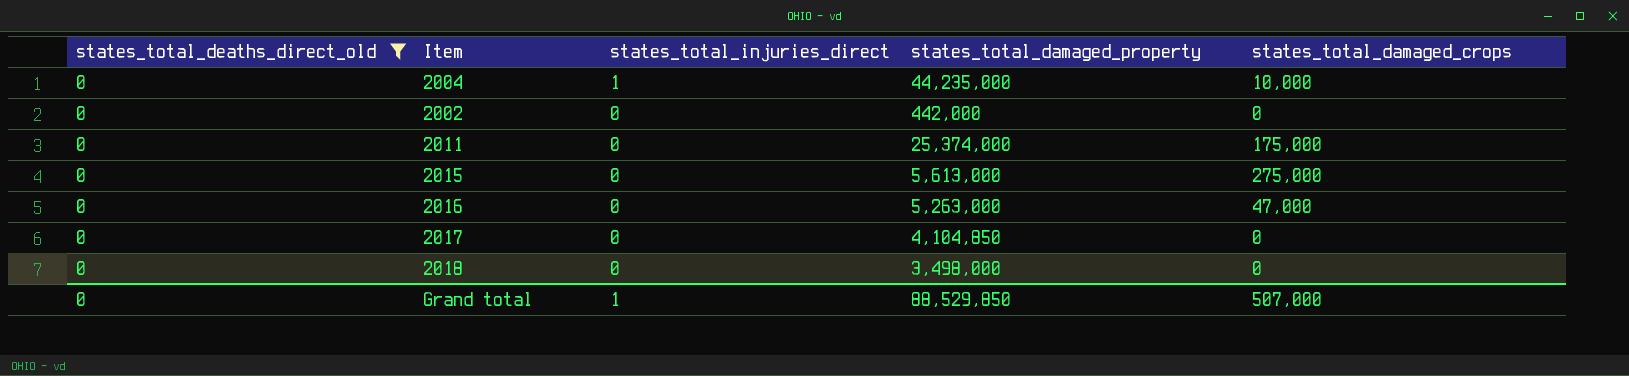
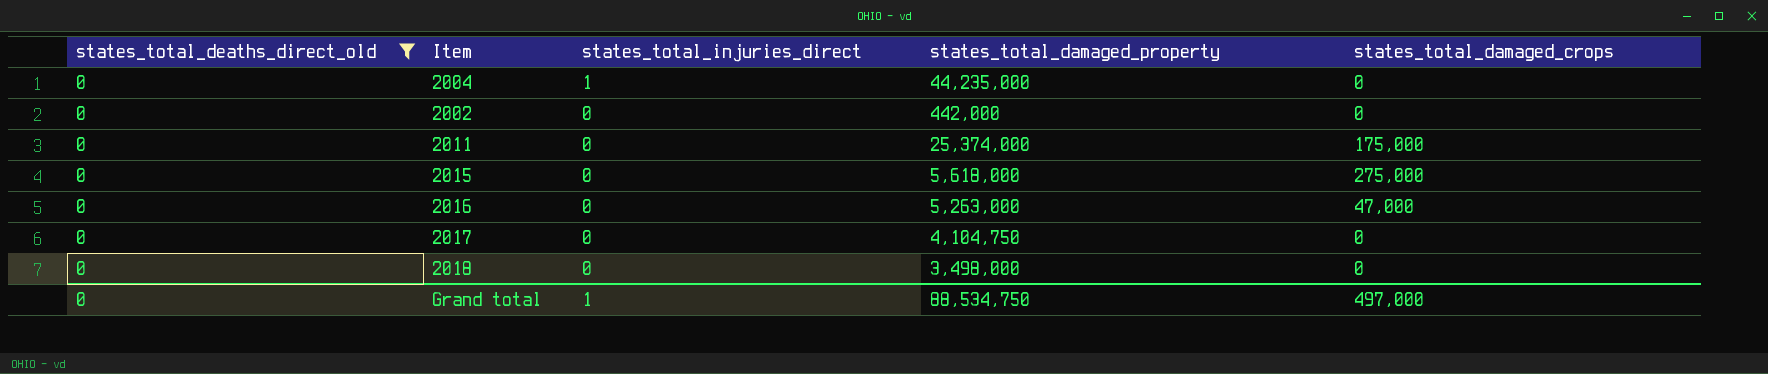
2004 | states_total_damaged_crops: 10,000 -> 0
2015 | states_total_damaged_property: 5,613,000 -> 5,618,000
2017 | states_total_damaged_property: 4,104,850 -> 4,104,750
Grand total | states_total_damaged_property: 88,529,850 -> 88,534,750
Grand total | states_total_damaged_crops: 507,000 -> 497,000

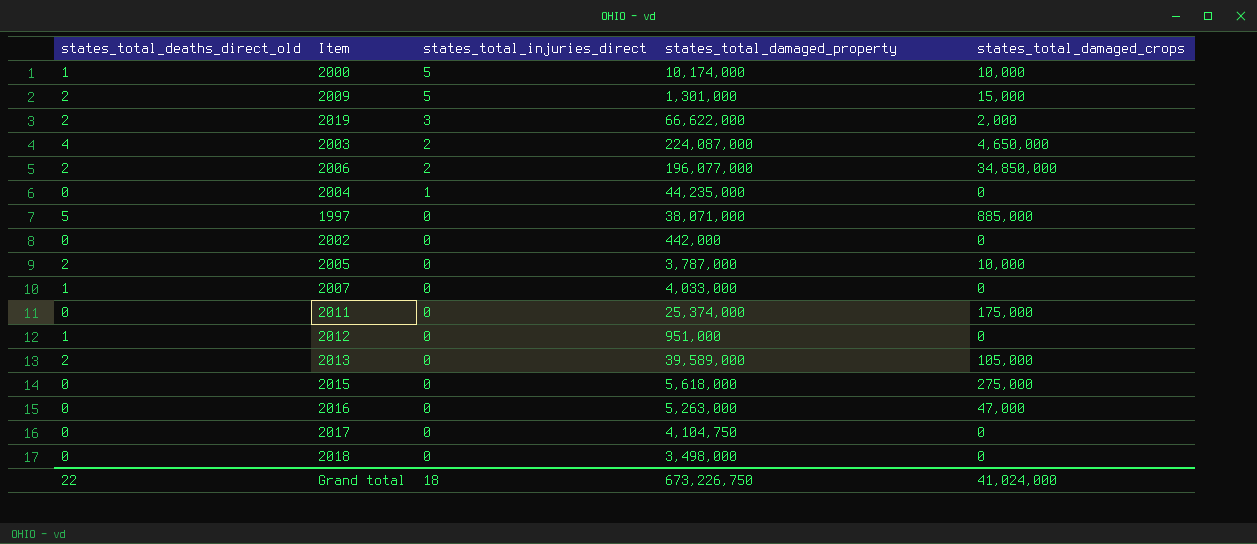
filter: states_total_deaths_direct_old = 0 -> none
Grand total | states_total_deaths_direct_old: 0 -> 22
Grand total | states_total_injuries_direct: 1 -> 18
Grand total | states_total_damaged_property: 88,534,750 -> 673,226,750
Grand total | states_total_damaged_crops: 497,000 -> 41,024,000

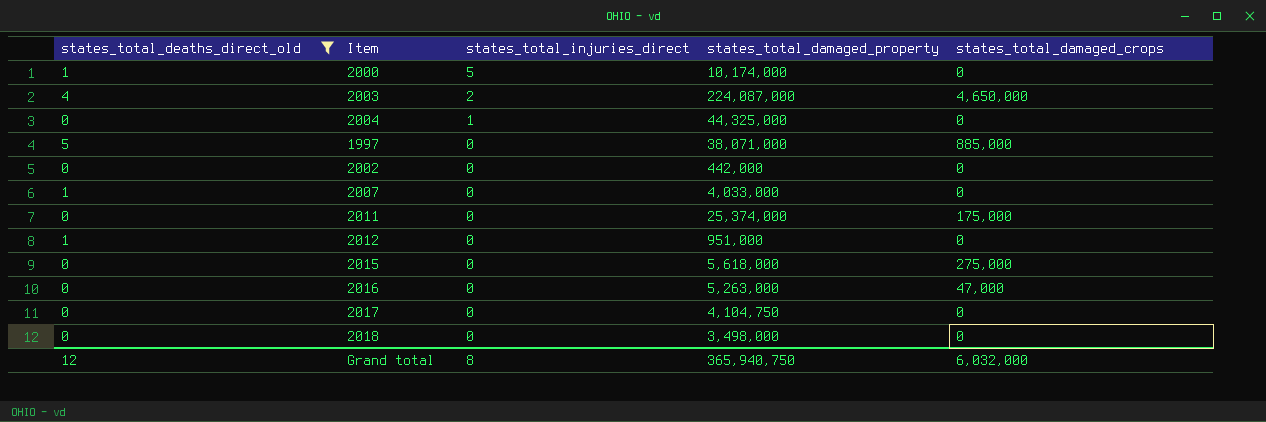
filter: none -> states_total_deaths_direct_old != 2
2000 | states_total_damaged_crops: 10,000 -> 0
2004 | states_total_damaged_property: 44,235,000 -> 44,325,000
Grand total | states_total_deaths_direct_old: 22 -> 12
Grand total | states_total_injuries_direct: 18 -> 8
Grand total | states_total_damaged_property: 673,226,750 -> 365,940,750
Grand total | states_total_damaged_crops: 41,024,000 -> 6,032,000

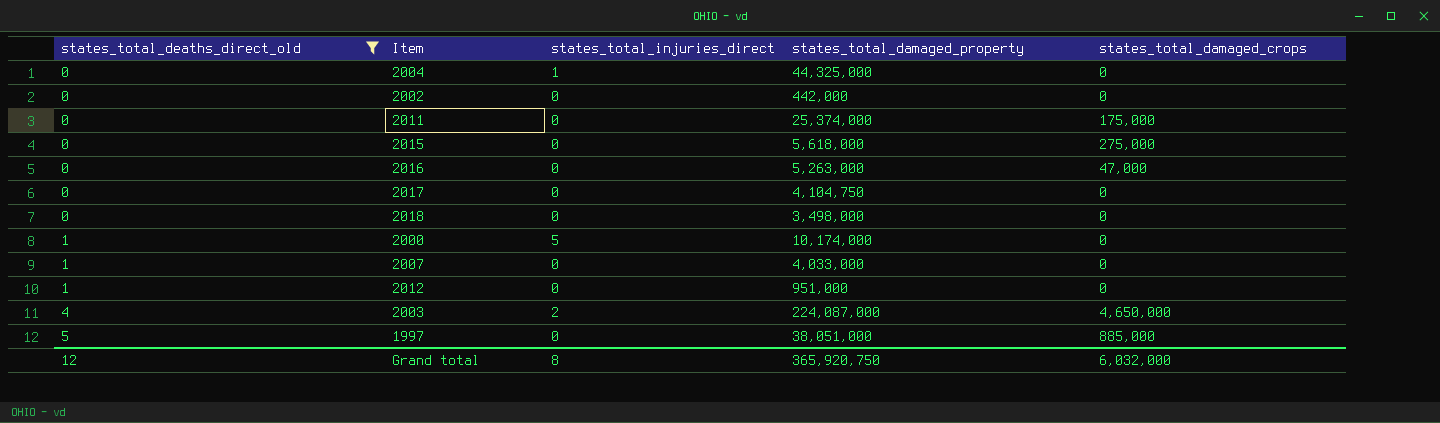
row order: states_total_injuries_direct descending -> states_total_deaths_direct_old ascending
1997 | states_total_damaged_property: 38,071,000 -> 38,051,000
Grand total | states_total_damaged_property: 365,940,750 -> 365,920,750

